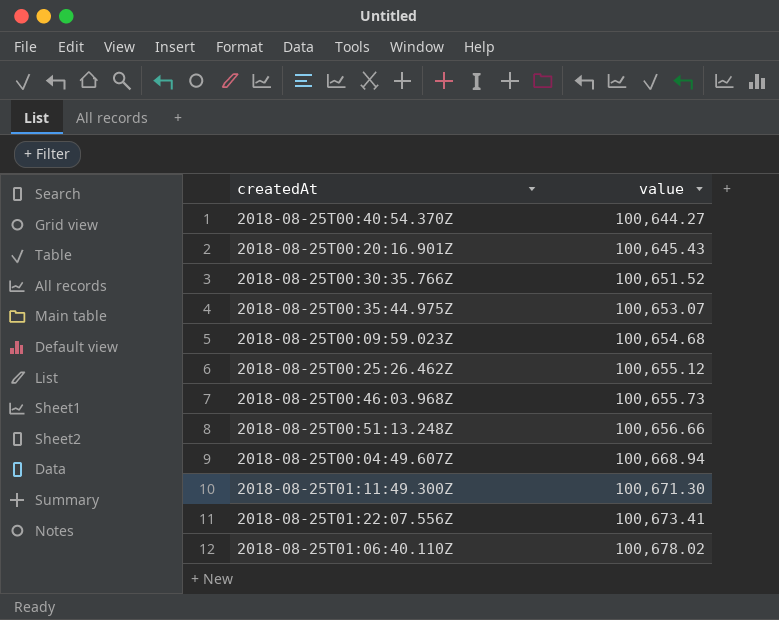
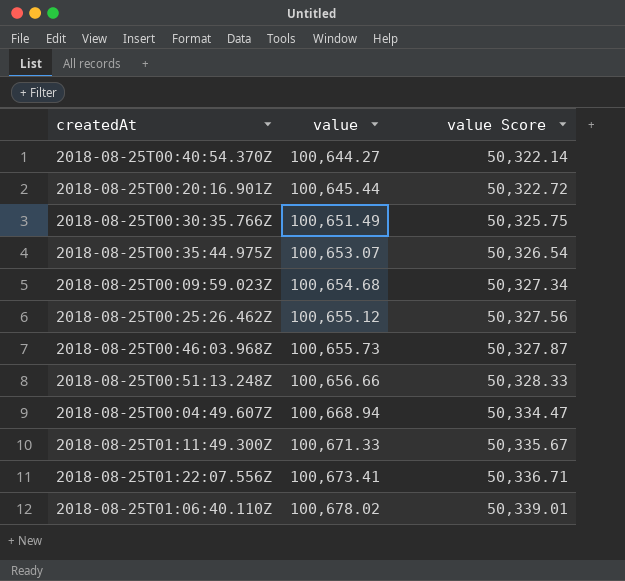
column value Score | formula: none -> [value] * 0.5
2018-08-25T00:20:16.901Z | value: 100,645.43 -> 100,645.44
2018-08-25T00:30:35.766Z | value: 100,651.52 -> 100,651.49
2018-08-25T01:11:49.300Z | value: 100,671.30 -> 100,671.33

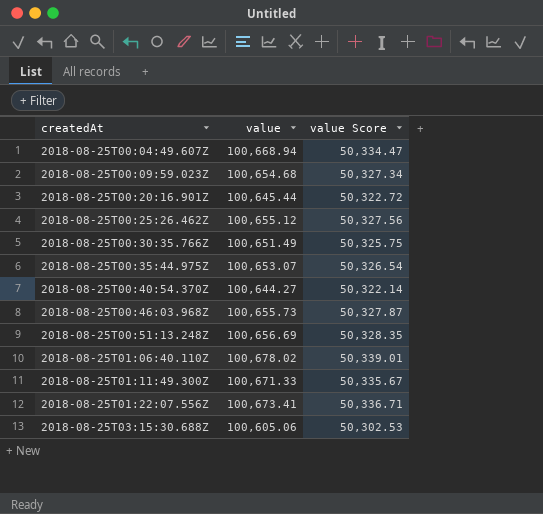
row order: value ascending -> createdAt ascending
2018-08-25T00:51:13.248Z | value: 100,656.66 -> 100,656.69
2018-08-25T00:51:13.248Z | value Score: 50,328.33 -> 50,328.35
row 2018-08-25T03:15:30.688Z: none -> 100,605.06 | 50,302.53

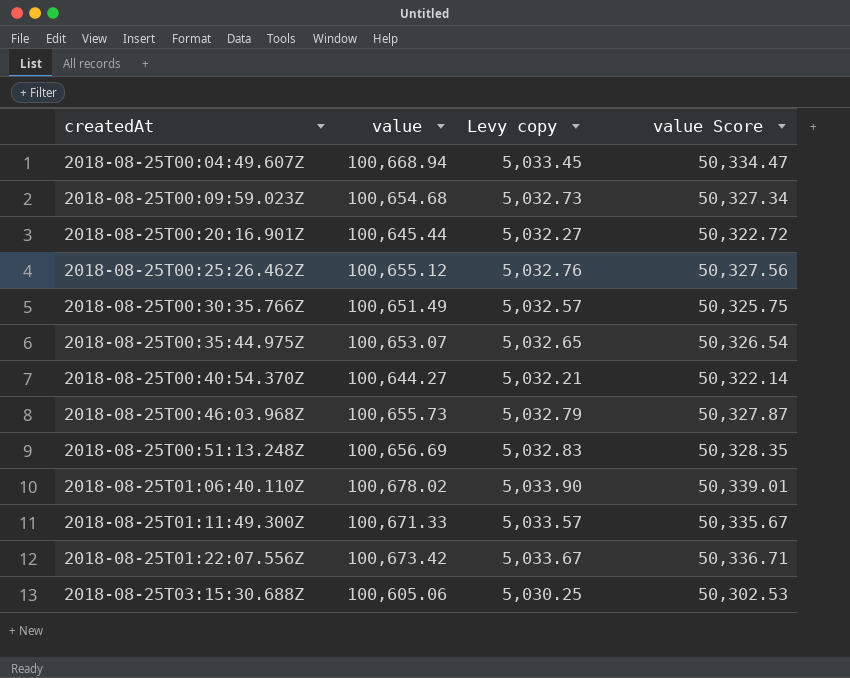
column Levy copy | formula: none -> [value] * 0.05
2018-08-25T01:22:07.556Z | value: 100,673.41 -> 100,673.42

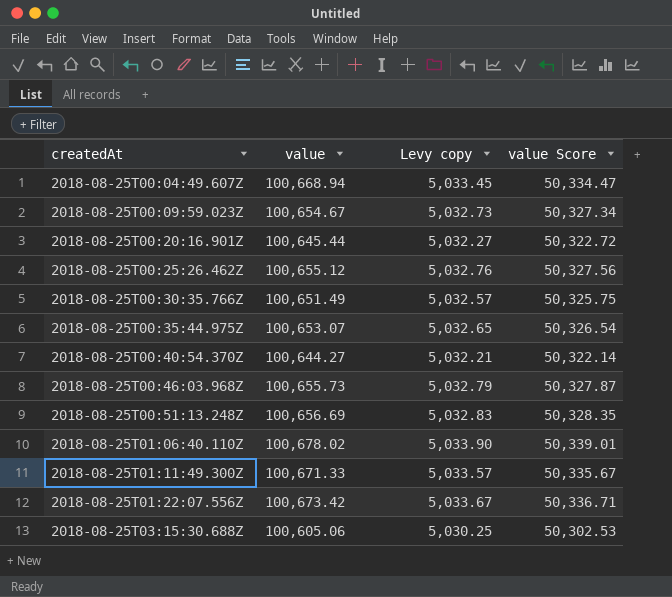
2018-08-25T00:09:59.023Z | value: 100,654.68 -> 100,654.67

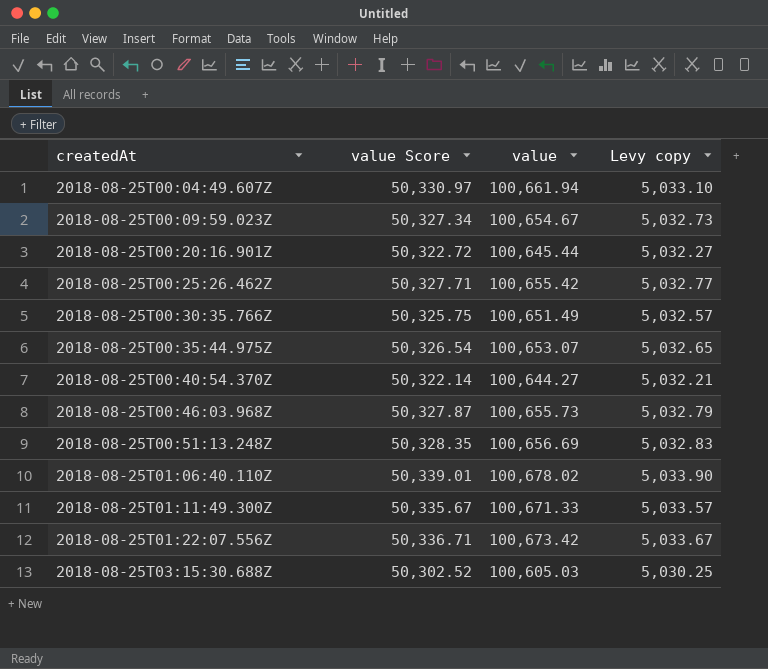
column value Score | position: 4 -> 2
2018-08-25T00:04:49.607Z | value Score: 50,334.47 -> 50,330.97
2018-08-25T00:04:49.607Z | value: 100,668.94 -> 100,661.94
2018-08-25T00:04:49.607Z | Levy copy: 5,033.45 -> 5,033.10
2018-08-25T00:25:26.462Z | value Score: 50,327.56 -> 50,327.71
2018-08-25T00:25:26.462Z | value: 100,655.12 -> 100,655.42
2018-08-25T00:25:26.462Z | Levy copy: 5,032.76 -> 5,032.77
2018-08-25T03:15:30.688Z | value Score: 50,302.53 -> 50,302.52
2018-08-25T03:15:30.688Z | value: 100,605.06 -> 100,605.03

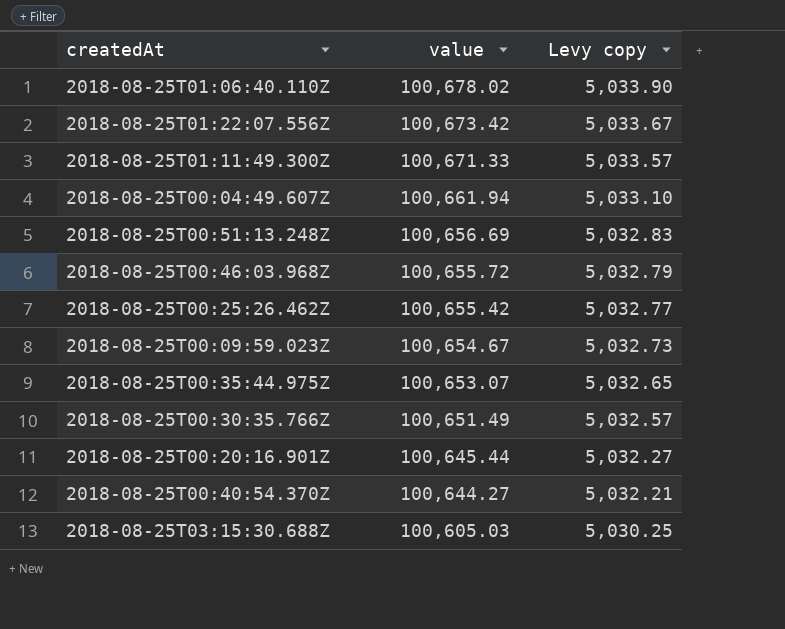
row order: createdAt ascending -> value descending
column value Score | formula: [value] * 0.5 -> none
2018-08-25T00:46:03.968Z | value: 100,655.73 -> 100,655.72

